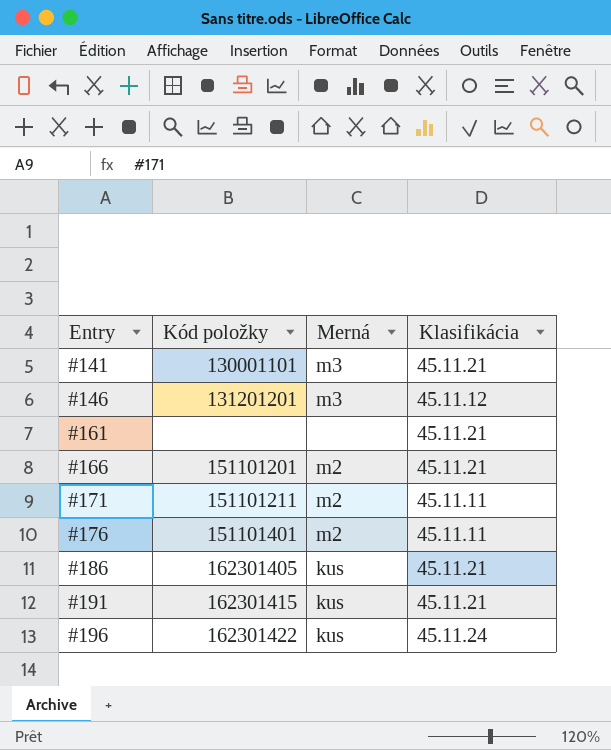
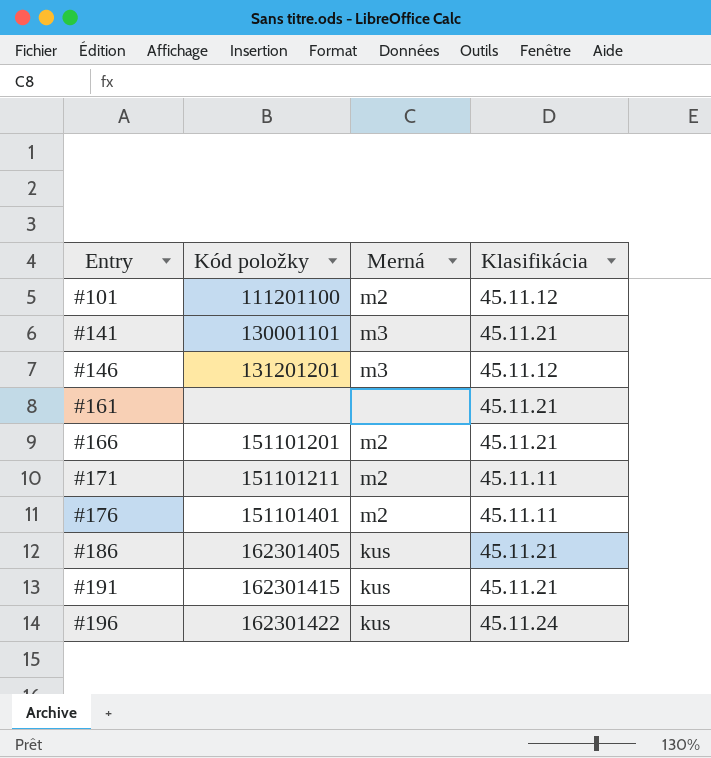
row #101: none -> 111201100 | m2 | 45.11.12

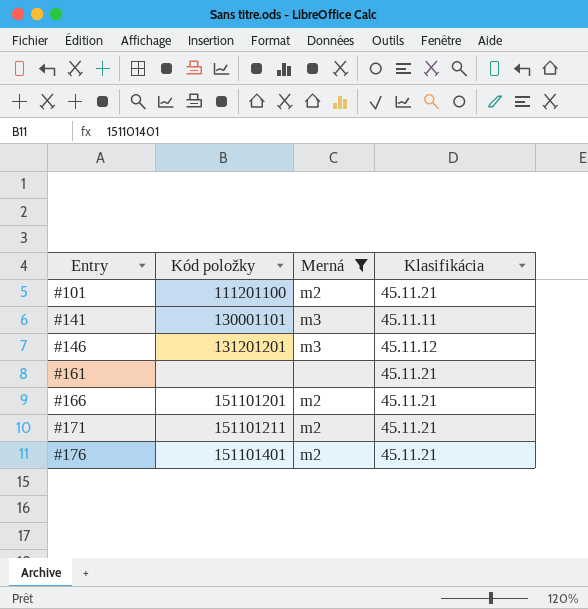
filter: none -> Merná != kus
#101 | Klasifikácia: 45.11.12 -> 45.11.21
#141 | Klasifikácia: 45.11.21 -> 45.11.11
#171 | Klasifikácia: 45.11.11 -> 45.11.21
#176 | Klasifikácia: 45.11.11 -> 45.11.21

